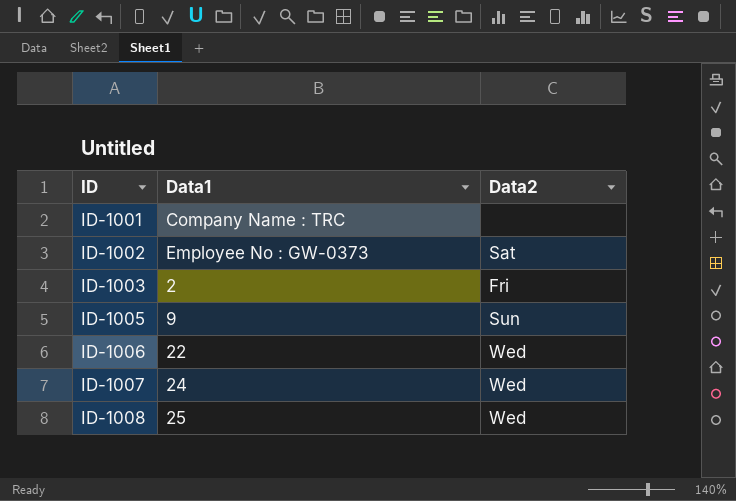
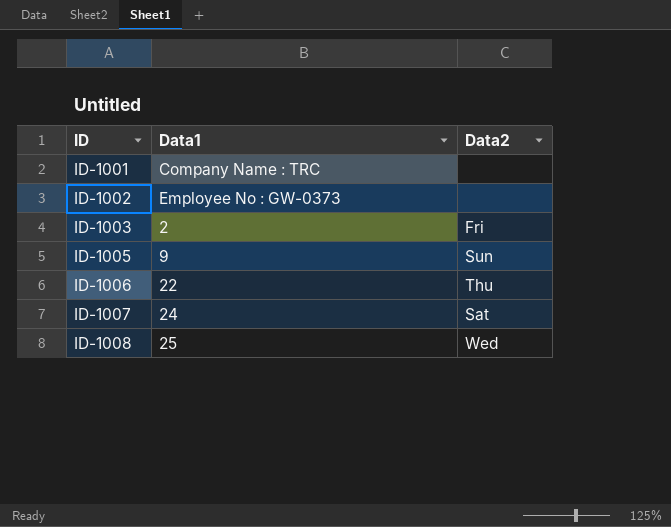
ID-1002 | Data2: Sat -> none
ID-1006 | Data2: Wed -> Thu
ID-1007 | Data2: Wed -> Sat

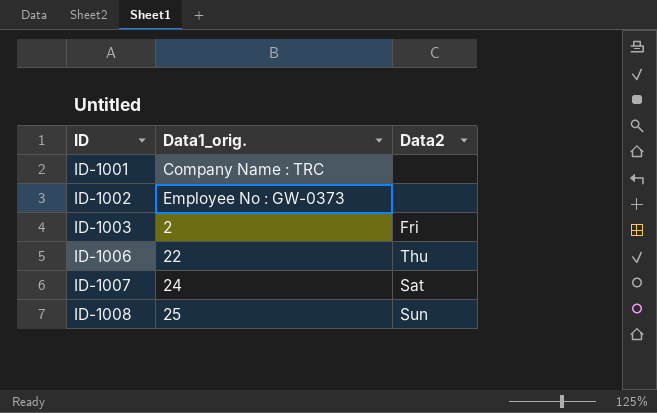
column name: Data1 -> Data1_orig.
row ID-1005: 9 | Sun -> none
ID-1008 | Data2: Wed -> Sun

